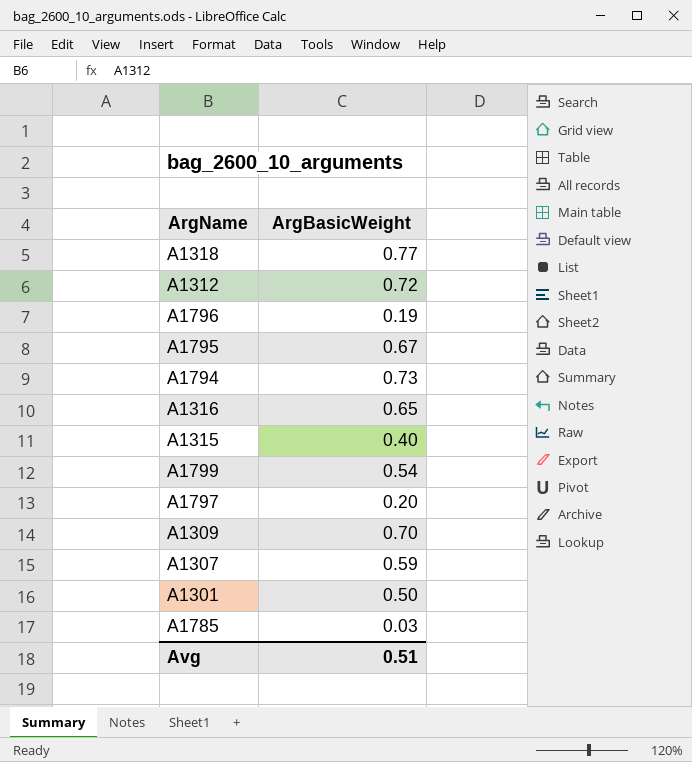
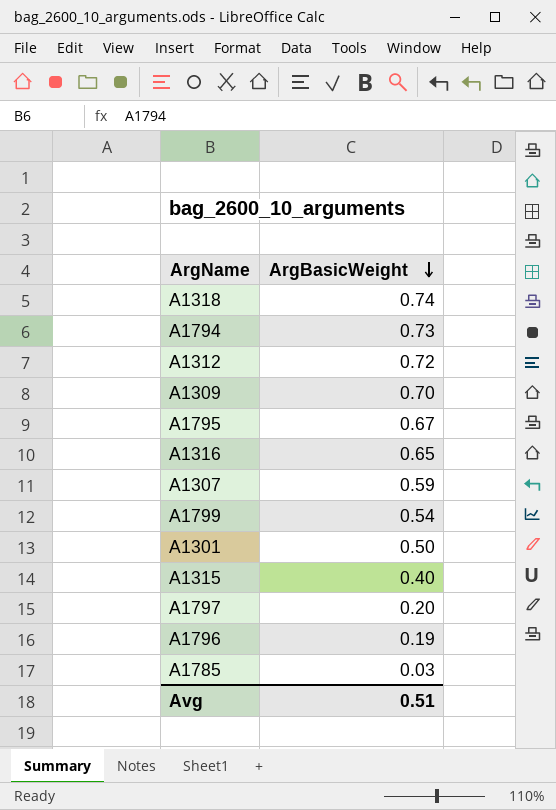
row order: none -> ArgBasicWeight descending
A1318 | ArgBasicWeight: 0.77 -> 0.74

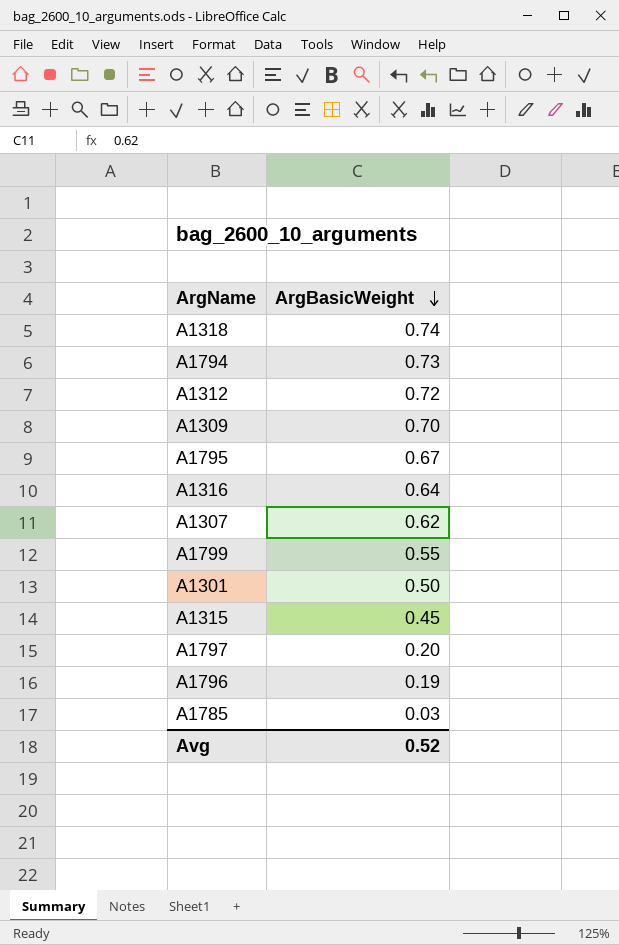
A1316 | ArgBasicWeight: 0.65 -> 0.64
A1307 | ArgBasicWeight: 0.59 -> 0.62
A1799 | ArgBasicWeight: 0.54 -> 0.55
A1315 | ArgBasicWeight: 0.40 -> 0.45
Avg | ArgBasicWeight: 0.51 -> 0.52

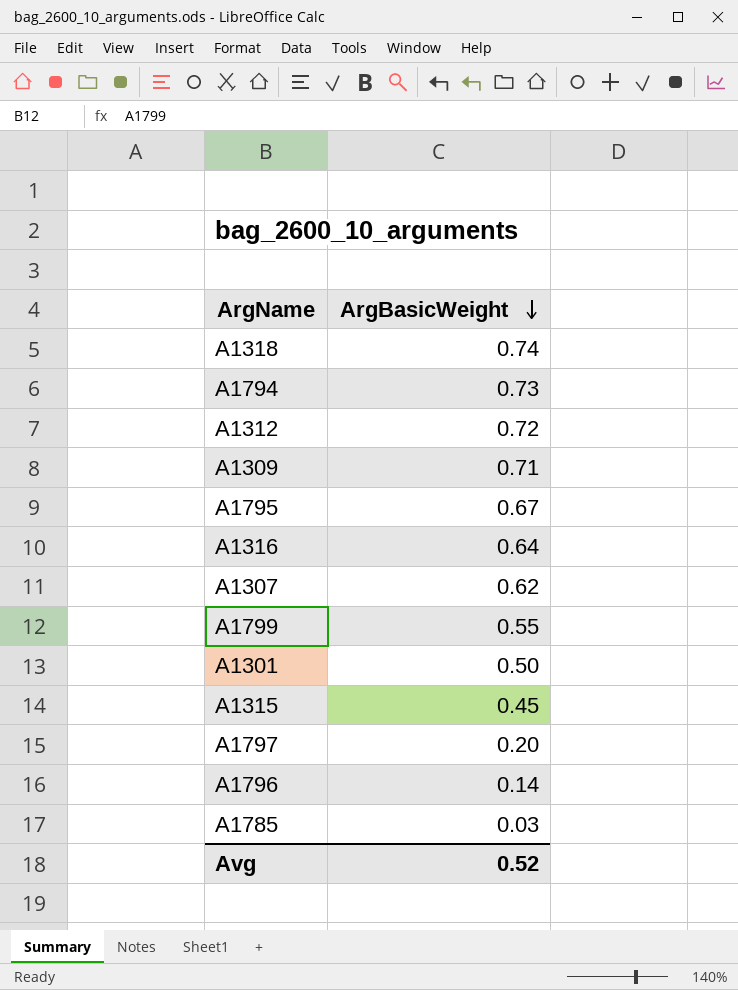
A1309 | ArgBasicWeight: 0.70 -> 0.71
A1796 | ArgBasicWeight: 0.19 -> 0.14

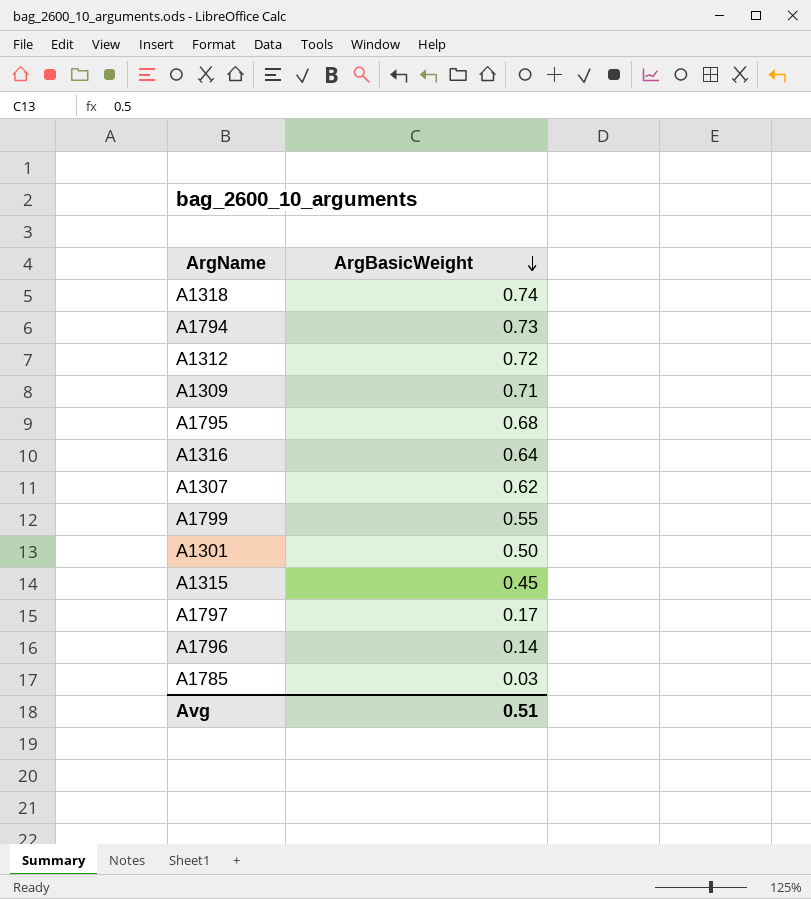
A1795 | ArgBasicWeight: 0.67 -> 0.68
A1797 | ArgBasicWeight: 0.20 -> 0.17
Avg | ArgBasicWeight: 0.52 -> 0.51

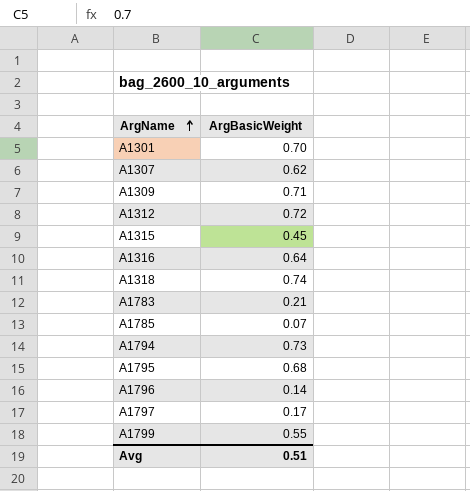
row order: ArgBasicWeight descending -> ArgName ascending
A1301 | ArgBasicWeight: 0.50 -> 0.70
row A1783: none -> 0.21
A1785 | ArgBasicWeight: 0.03 -> 0.07

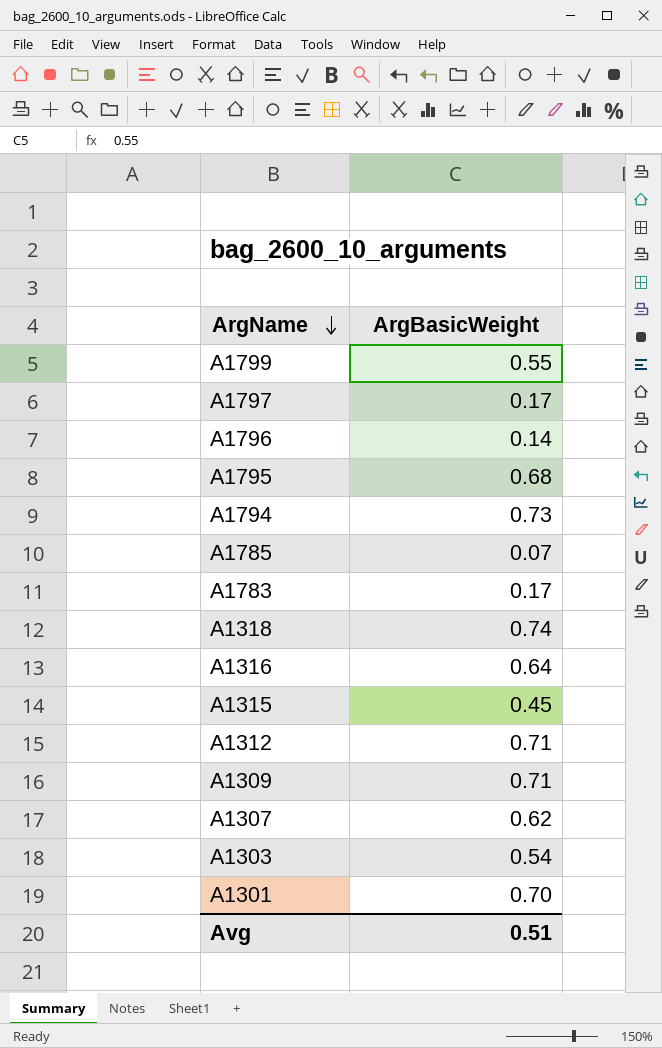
row order: ArgName ascending -> ArgName descending
A1783 | ArgBasicWeight: 0.21 -> 0.17
A1312 | ArgBasicWeight: 0.72 -> 0.71
row A1303: none -> 0.54

